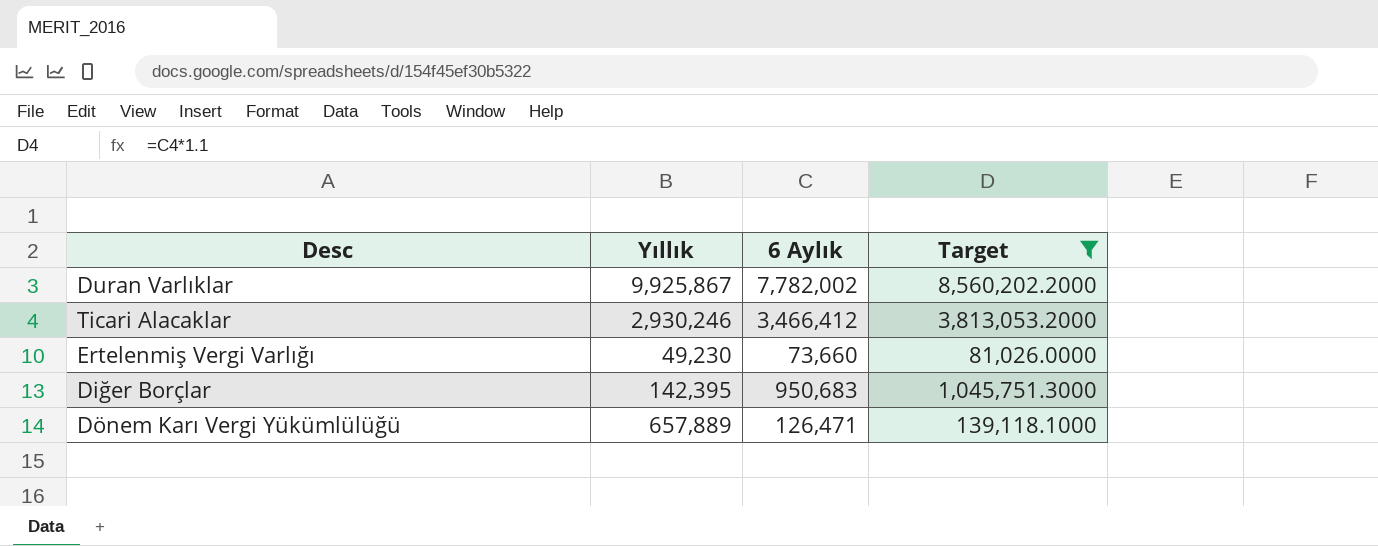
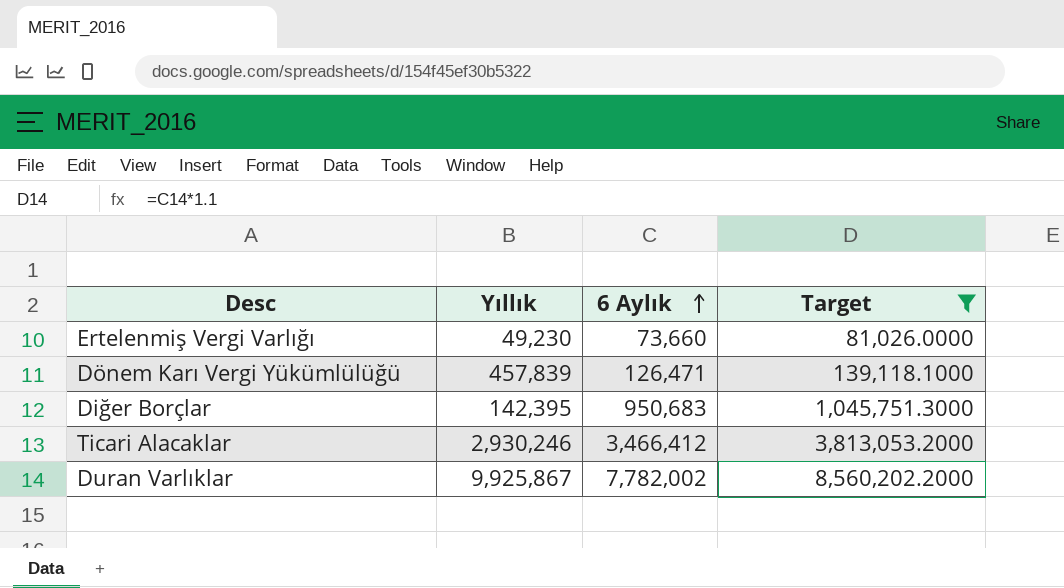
row order: none -> 6 Aylık ascending
Dönem Karı Vergi Yükümlülüğü | Yıllık: 657,889 -> 457,839

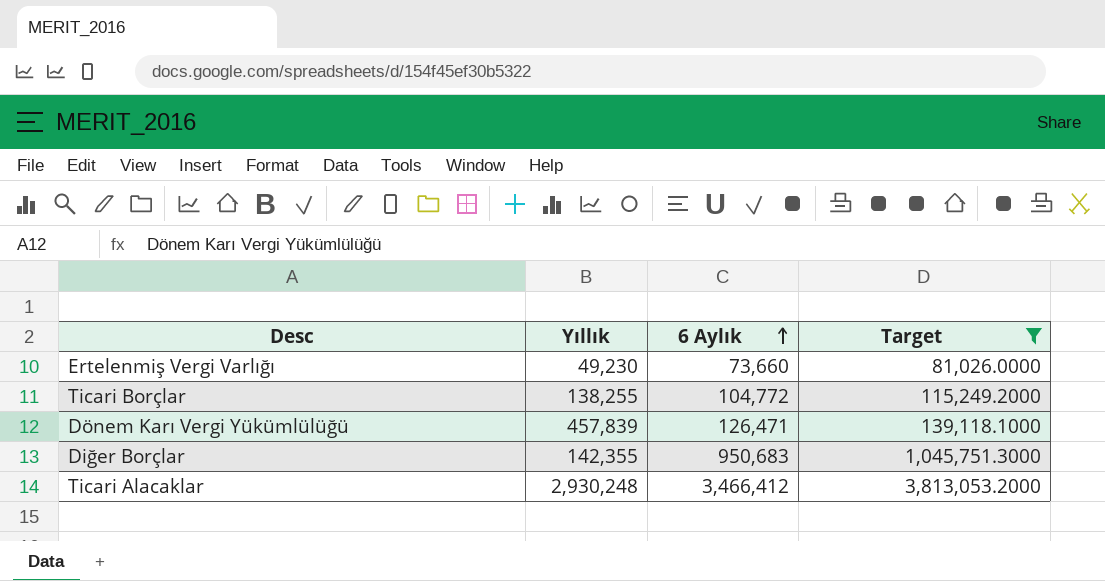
row Duran Varlıklar: 9,925,867 | 7,782,002 | 8,560,202.2000 -> none
row Ticari Borçlar: none -> 138,255 | 104,772 | 115,249.2000
Diğer Borçlar | Yıllık: 142,395 -> 142,355
Ticari Alacaklar | Yıllık: 2,930,246 -> 2,930,248

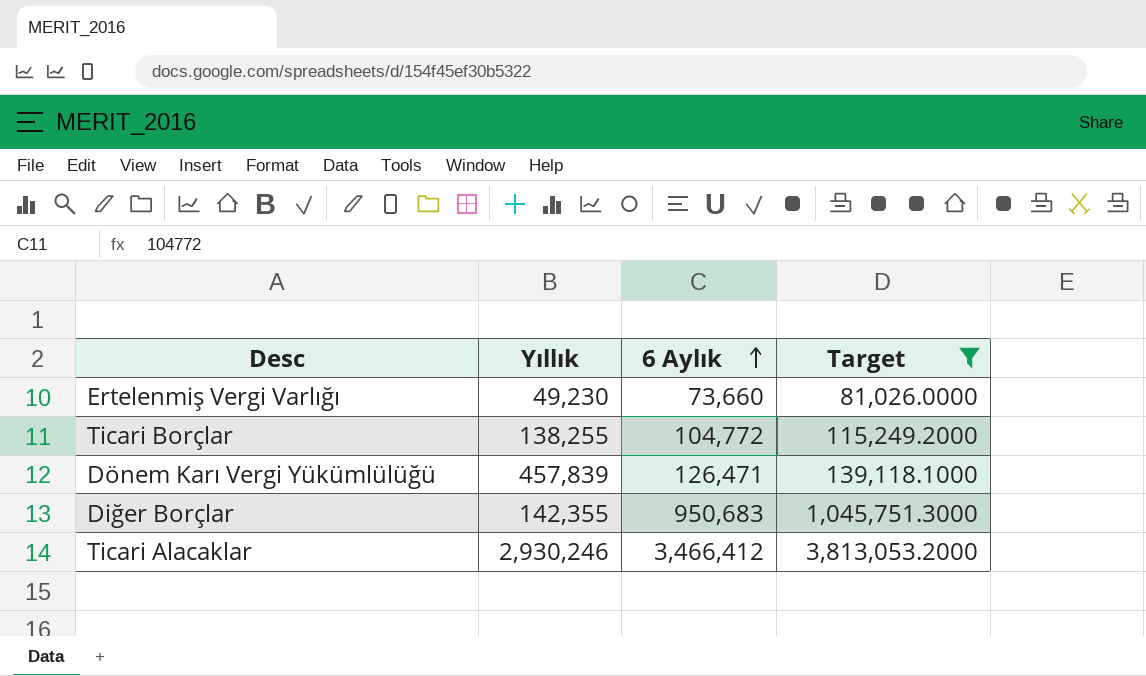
Ticari Alacaklar | Yıllık: 2,930,248 -> 2,930,246

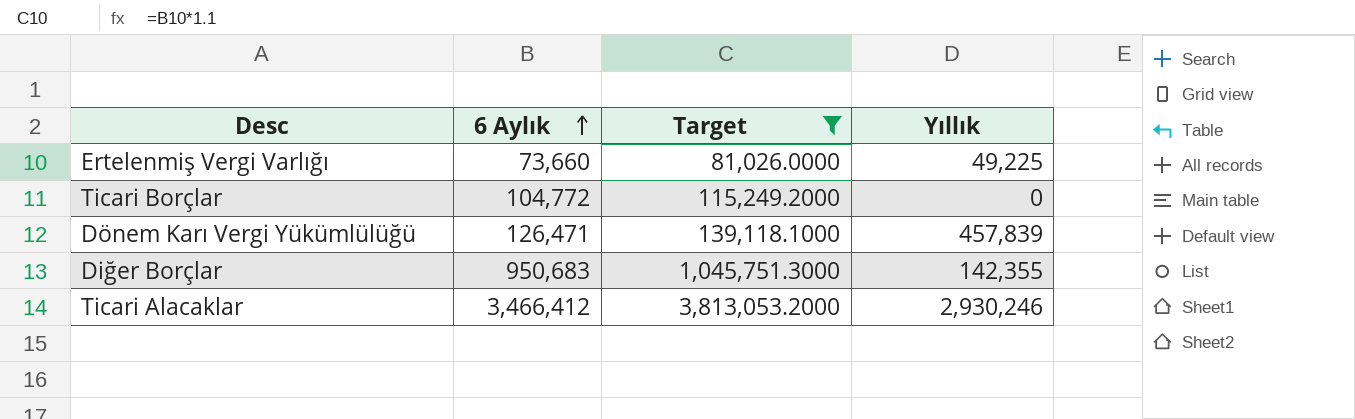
column Yıllık | position: 2 -> 4
Ertelenmiş Vergi Varlığı | Yıllık: 49,230 -> 49,225
Ticari Borçlar | Yıllık: 138,255 -> 0

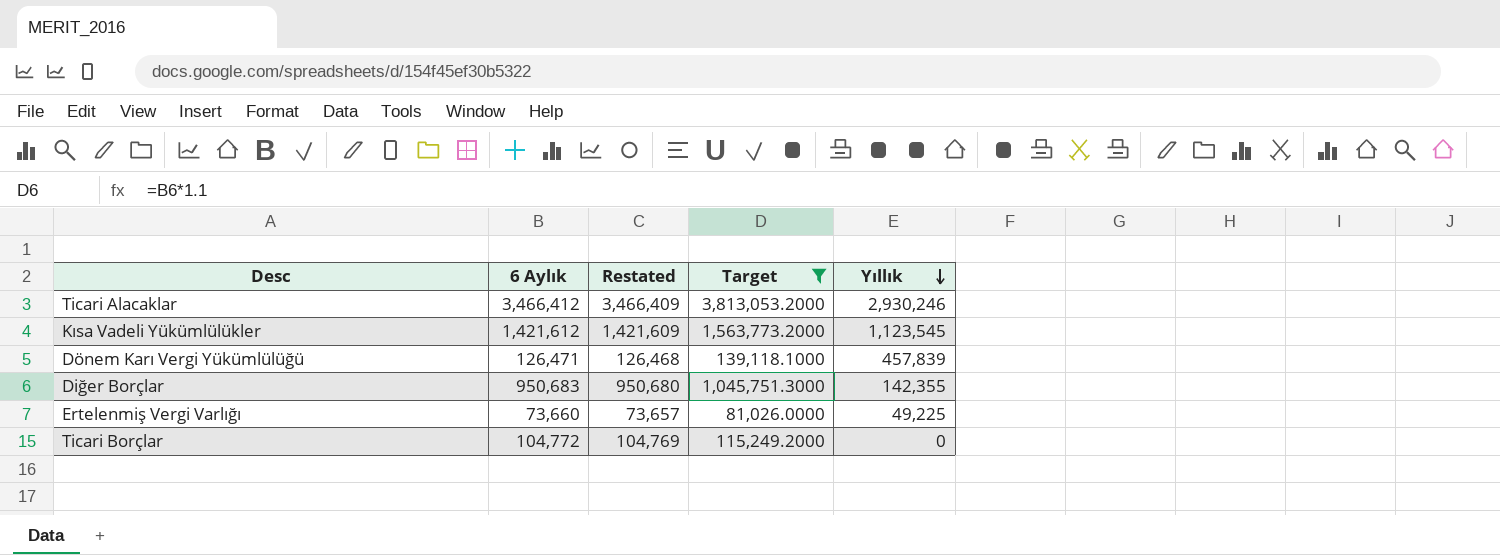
row order: 6 Aylık ascending -> Yıllık descending
column Restated | formula: none -> [6 Aylık] - 3
row Kısa Vadeli Yükümlülükler: none -> 1,421,612 | 1,421,609 | 1,563,773.2000 | 1,123,545

